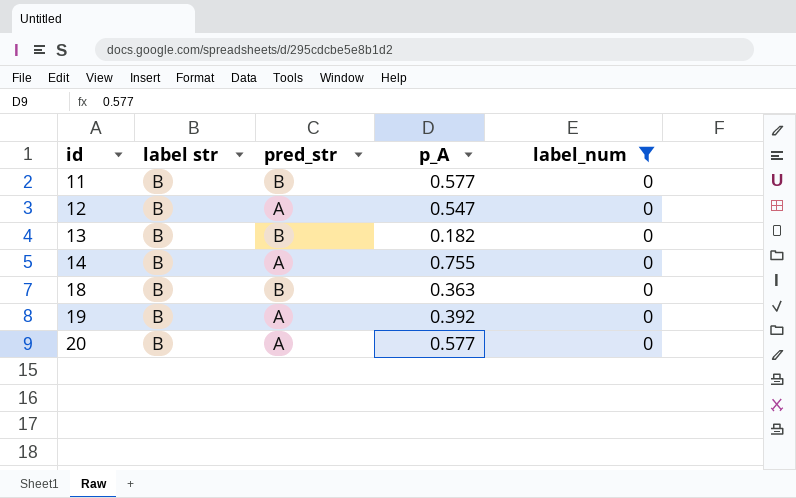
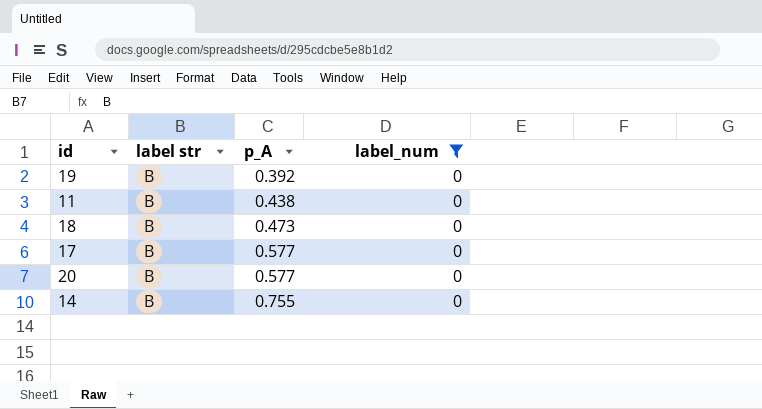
row order: id ascending -> p_A ascending
column pred_str | position: 3 -> none
row 12: B | A | 0.547 | 0 -> none
row 13: B | B | 0.182 | 0 -> none
11 | p_A: 0.577 -> 0.438
18 | p_A: 0.363 -> 0.473
row 17: none -> B | 0.577 | 0

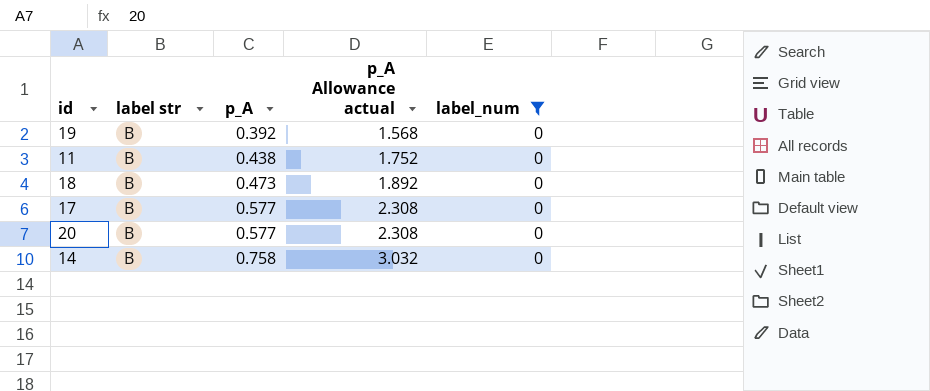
column p_A Allowance actual | formula: none -> [p_A] * 4
14 | p_A: 0.755 -> 0.758

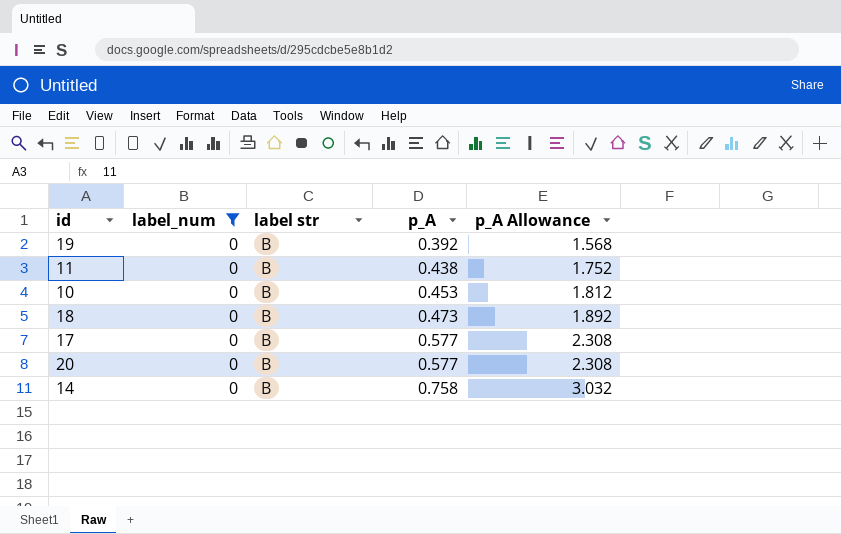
column label_num | position: 5 -> 2
column name: p_A Allowance actual -> p_A Allowance
row 10: none -> 0 | B | 0.453 | 1.812

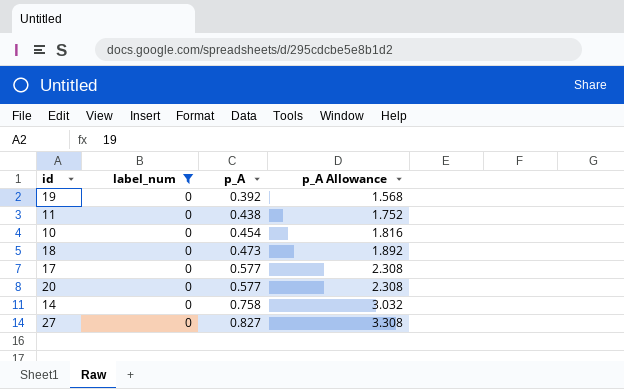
column label str | position: 3 -> none
10 | p_A: 0.453 -> 0.454
10 | p_A Allowance: 1.812 -> 1.816
row 27: none -> 0 | 0.827 | 3.308

